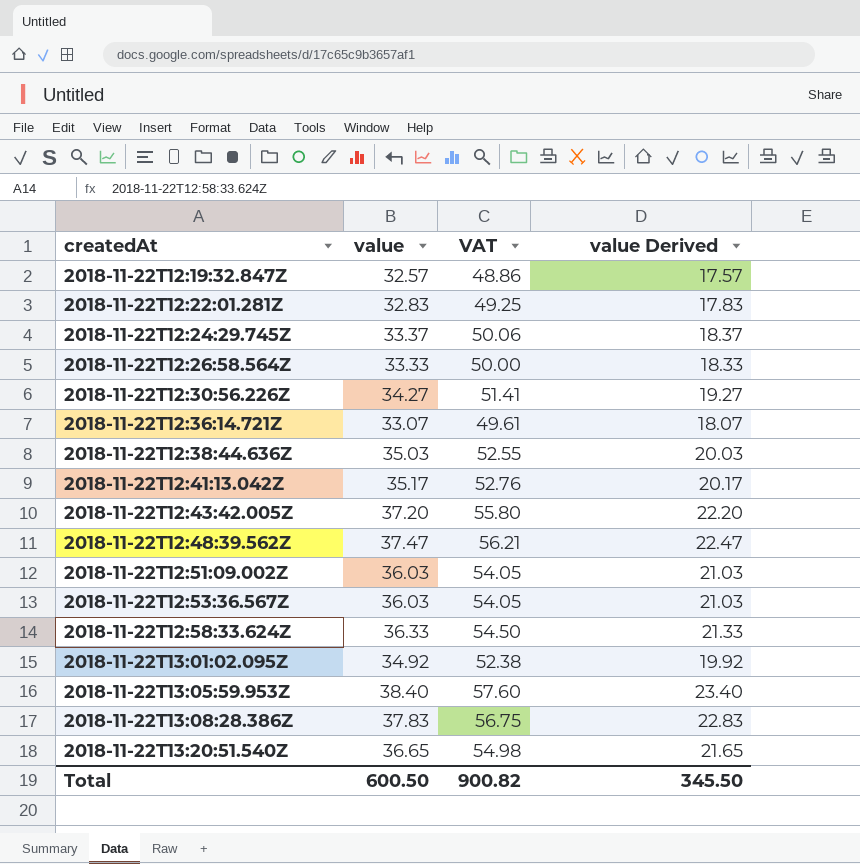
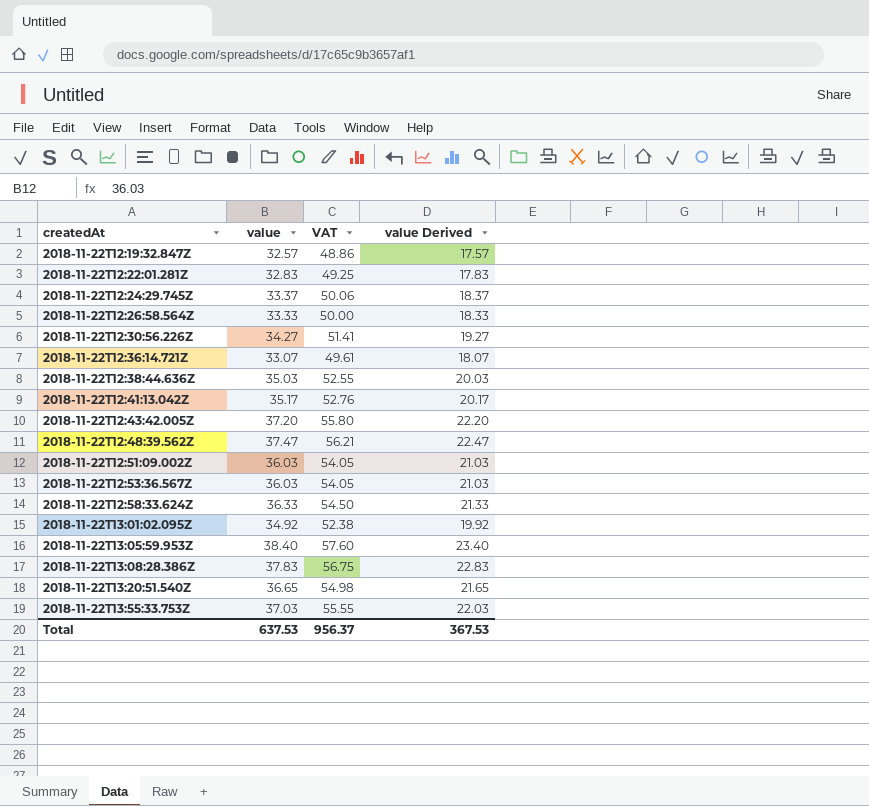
row 2018-11-22T13:55:33.753Z: none -> 37.03 | 55.55 | 22.03
Total | value: 600.50 -> 637.53
Total | VAT: 900.82 -> 956.37
Total | value Derived: 345.50 -> 367.53

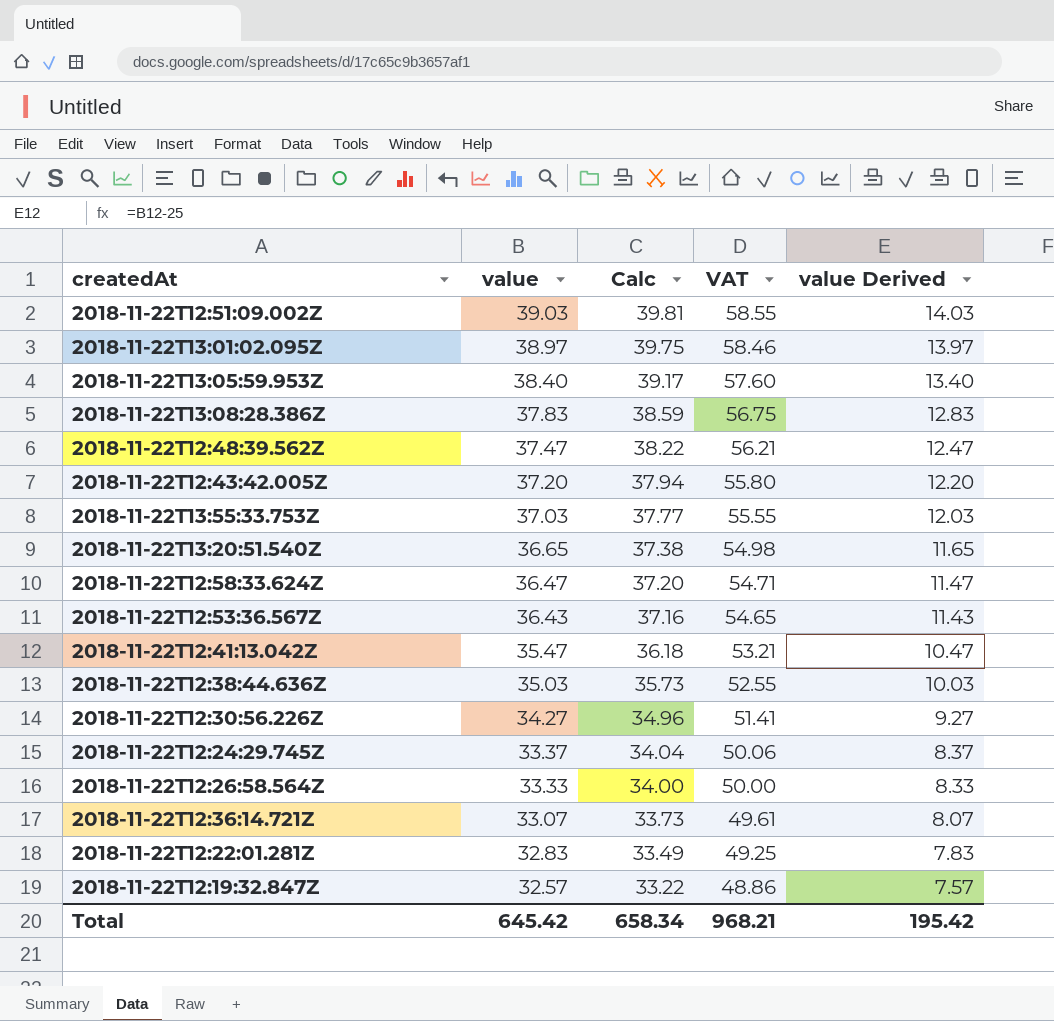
row order: createdAt ascending -> value descending
column Calc | formula: none -> [value] * 1.02
column value Derived | formula: [value] - 15 -> [value] - 25
2018-11-22T12:51:09.002Z | value: 36.03 -> 39.03
2018-11-22T12:51:09.002Z | VAT: 54.05 -> 58.55
2018-11-22T13:01:02.095Z | value: 34.92 -> 38.97
2018-11-22T13:01:02.095Z | VAT: 52.38 -> 58.46
2018-11-22T12:58:33.624Z | value: 36.33 -> 36.47
2018-11-22T12:58:33.624Z | VAT: 54.50 -> 54.71
2018-11-22T12:53:36.567Z | value: 36.03 -> 36.43
2018-11-22T12:53:36.567Z | VAT: 54.05 -> 54.65
2018-11-22T12:41:13.042Z | value: 35.17 -> 35.47
2018-11-22T12:41:13.042Z | VAT: 52.76 -> 53.21
Total | value: 637.53 -> 645.42
Total | VAT: 956.37 -> 968.21
Total | value Derived: 367.53 -> 195.42

